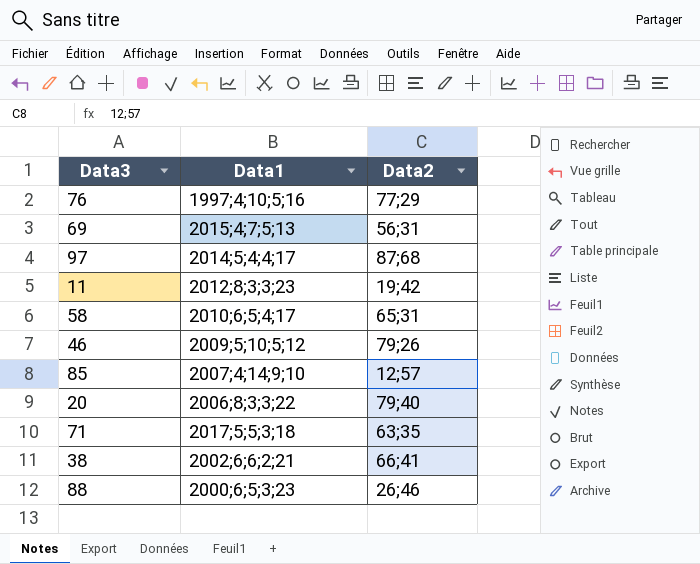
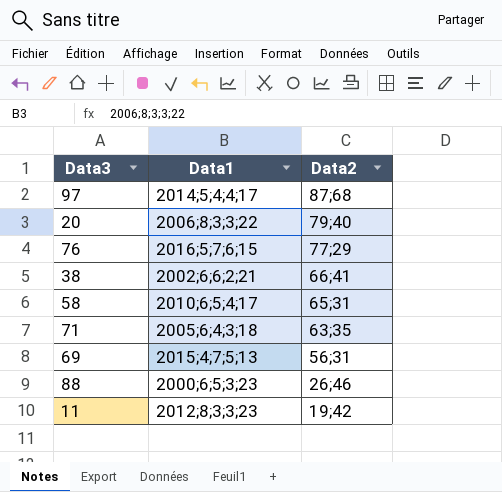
row order: none -> Data2 descending
row 46: 2009;5;10;5;12 | 79;26 -> none
row 85: 2007;4;14;9;10 | 12;57 -> none
76 | Data1: 1997;4;10;5;16 -> 2016;5;7;6;15
71 | Data1: 2017;5;5;3;18 -> 2005;6;4;3;18

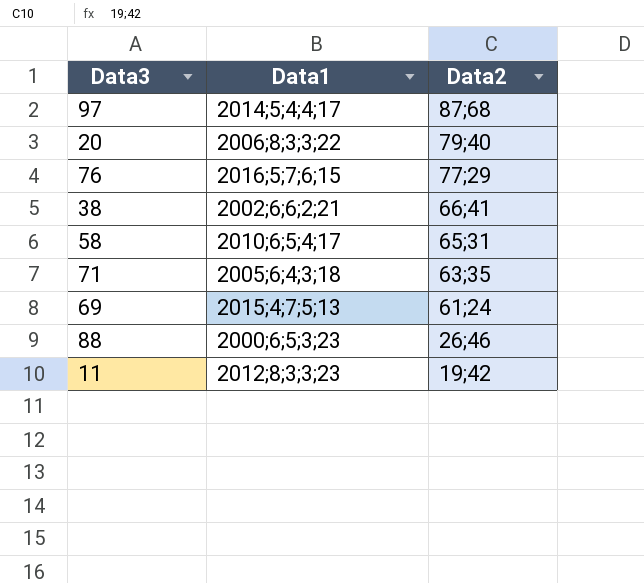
69 | Data2: 56;31 -> 61;24

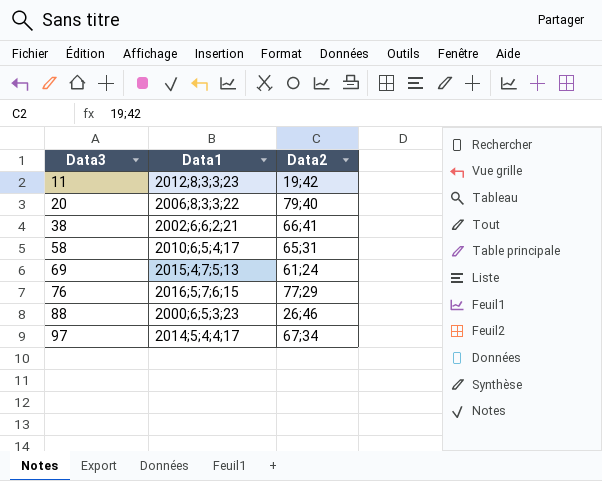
row order: Data2 descending -> Data3 ascending
row 71: 2005;6;4;3;18 | 63;35 -> none
97 | Data2: 87;68 -> 67;34

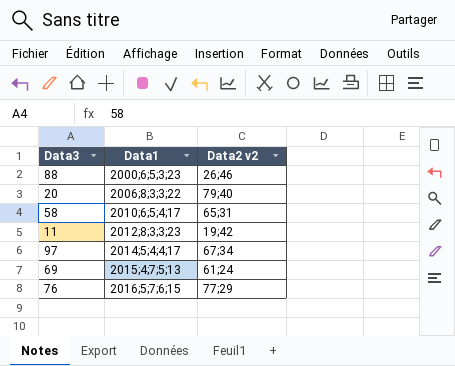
row order: Data3 ascending -> Data1 ascending
column name: Data2 -> Data2 v2
row 38: 2002;6;6;2;21 | 66;41 -> none

